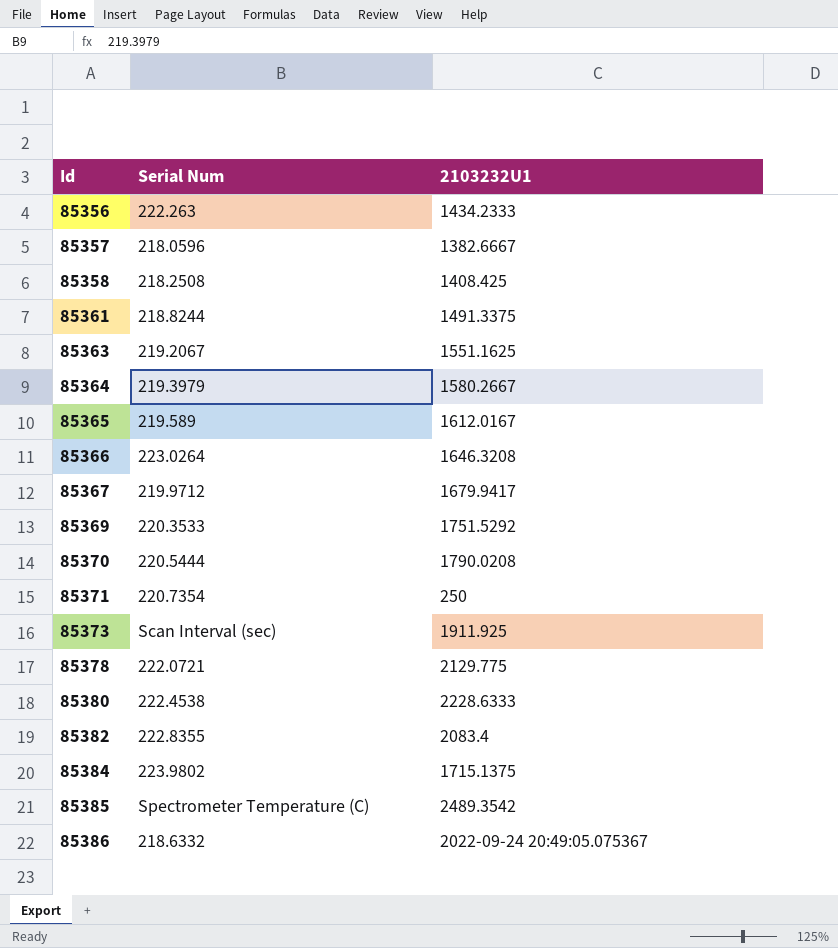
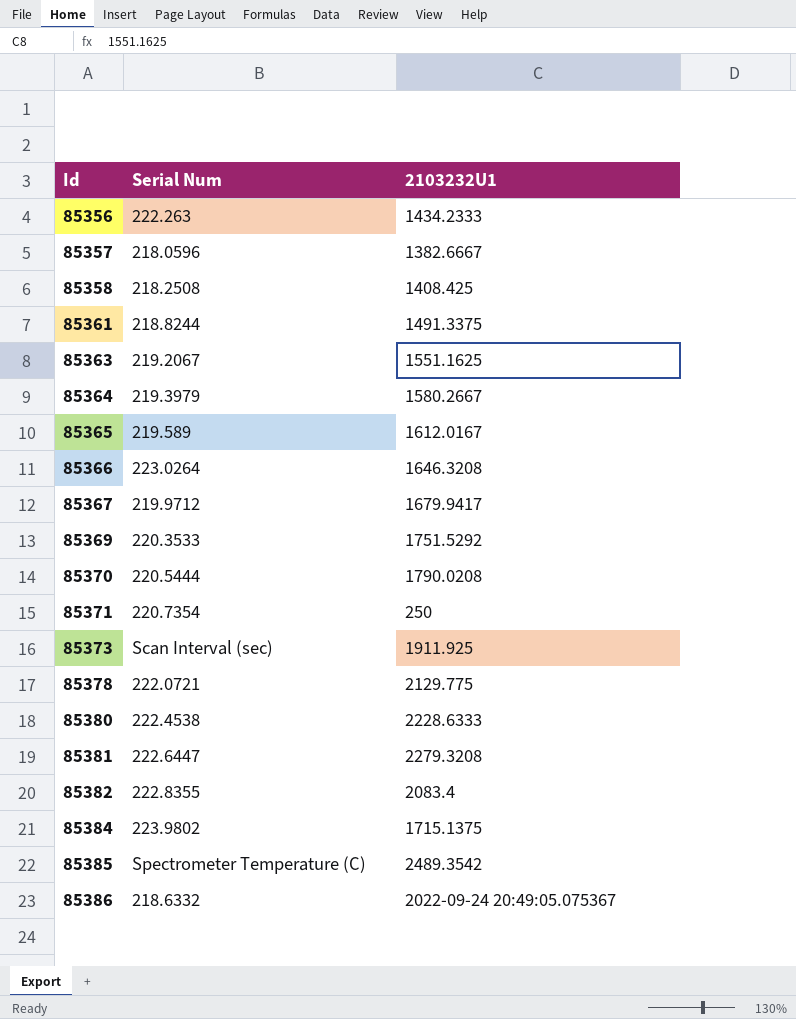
row 85381: none -> 222.6447 | 2279.3208

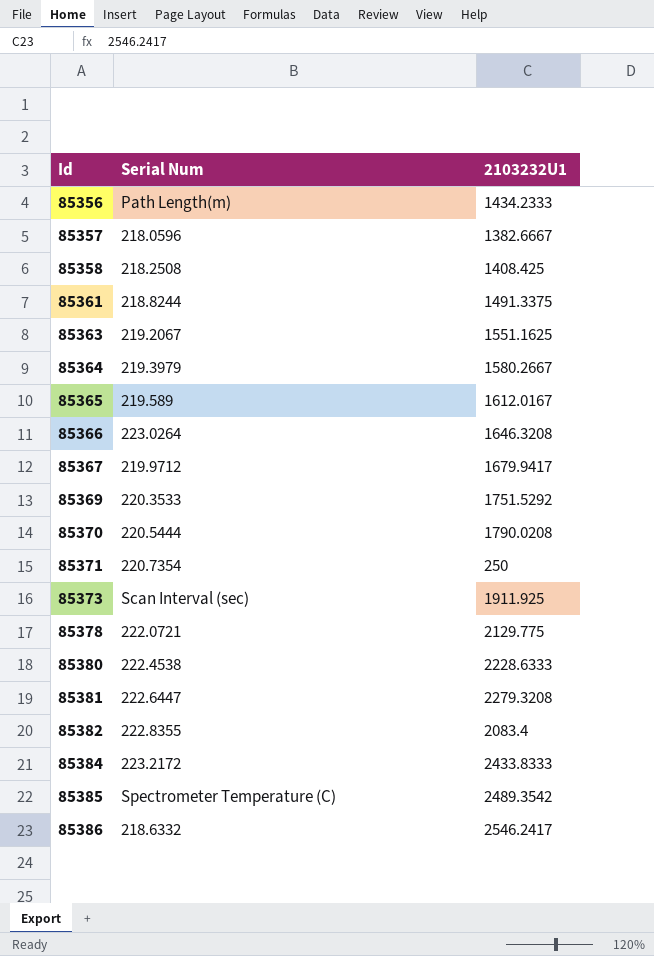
85356 | Serial Num: 222.263 -> Path Length(m)
85384 | Serial Num: 223.9802 -> 223.2172
85384 | 2103232U1: 1715.1375 -> 2433.8333
85386 | 2103232U1: 2022-09-24 20:49:05.075367 -> 2546.2417

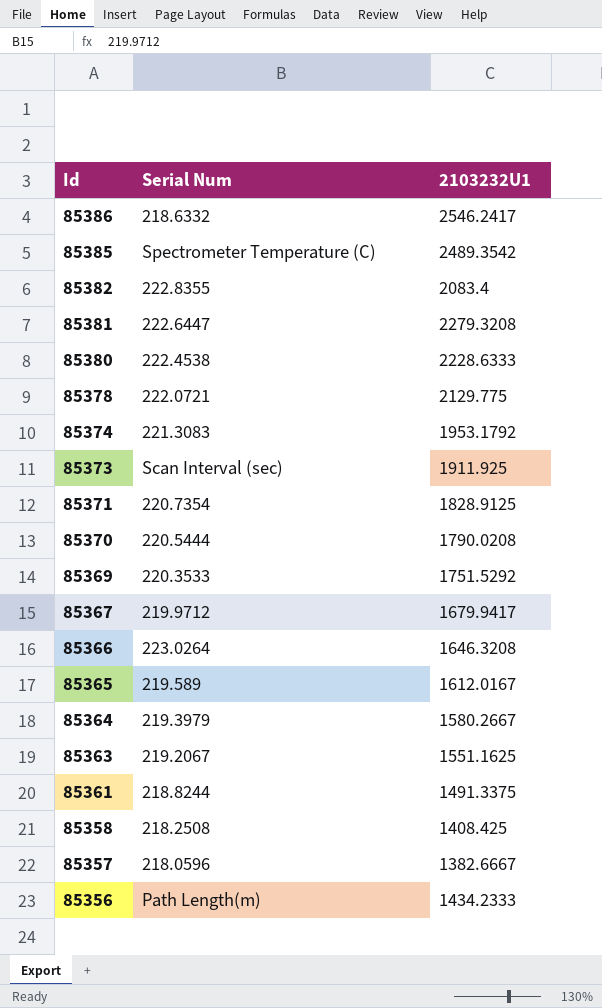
row order: Id ascending -> Id descending
row 85384: 223.2172 | 2433.8333 -> none
row 85374: none -> 221.3083 | 1953.1792
85371 | 2103232U1: 250 -> 1828.9125

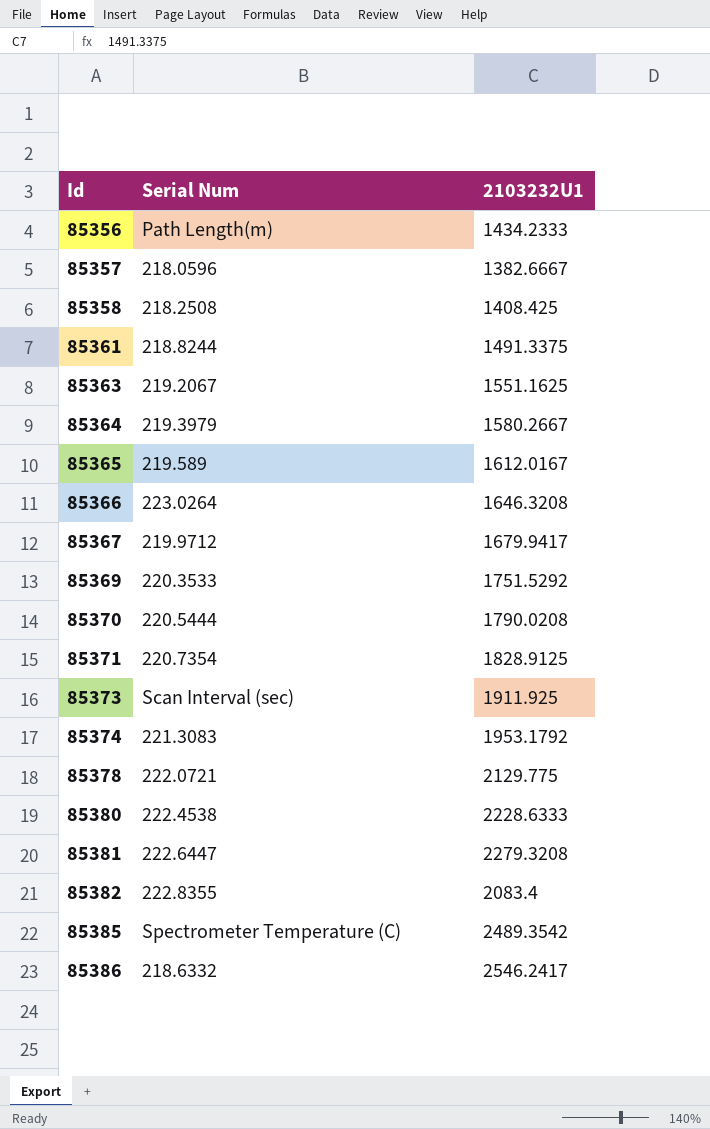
row order: Id descending -> Id ascending

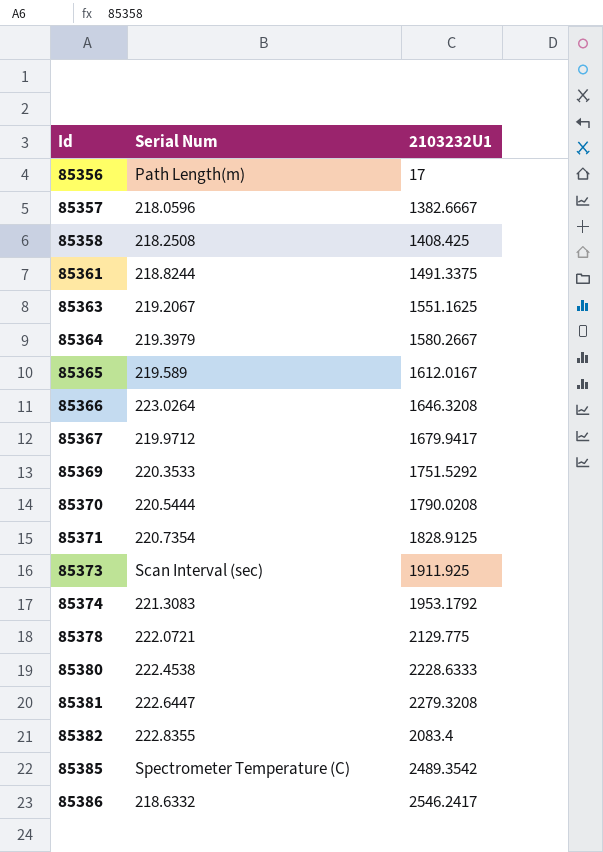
85356 | 2103232U1: 1434.2333 -> 17

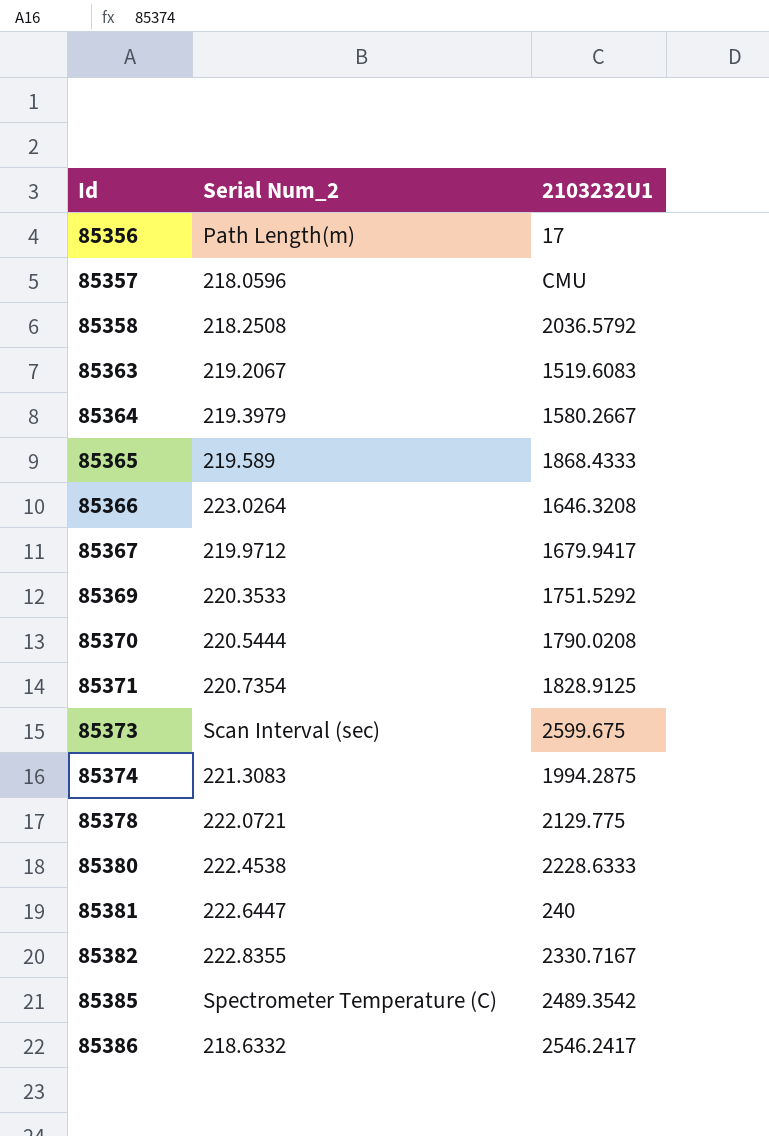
column name: Serial Num -> Serial Num_2
row 85361: 218.8244 | 1491.3375 -> none
85357 | 2103232U1: 1382.6667 -> CMU
85358 | 2103232U1: 1408.425 -> 2036.5792
85363 | 2103232U1: 1551.1625 -> 1519.6083
85365 | 2103232U1: 1612.0167 -> 1868.4333
85373 | 2103232U1: 1911.925 -> 2599.675
85374 | 2103232U1: 1953.1792 -> 1994.2875
85381 | 2103232U1: 2279.3208 -> 240
85382 | 2103232U1: 2083.4 -> 2330.7167

